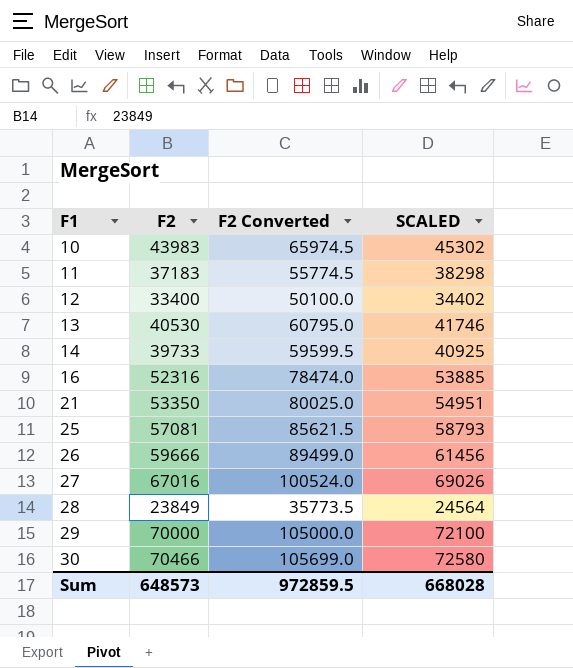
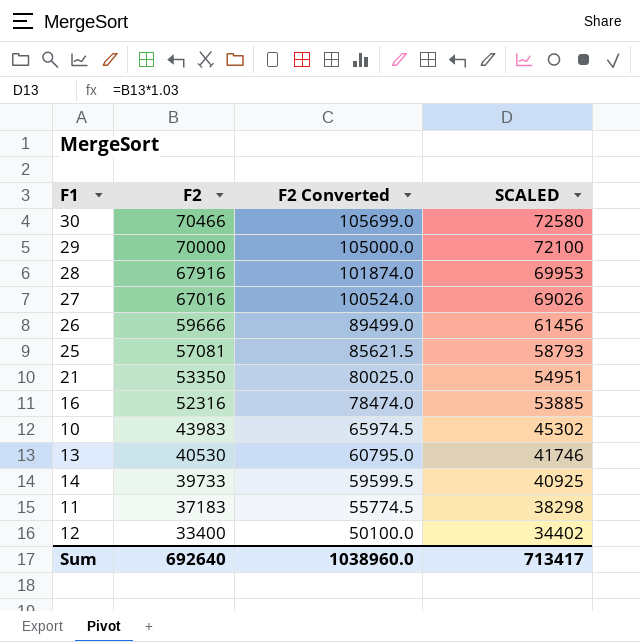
row order: F1 ascending -> F2 descending
28 | F2: 23849 -> 67916
28 | F2 Converted: 35773.5 -> 101874.0
28 | SCALED: 24564 -> 69953
Sum | F2: 648573 -> 692640
Sum | F2 Converted: 972859.5 -> 1038960.0
Sum | SCALED: 668028 -> 713417

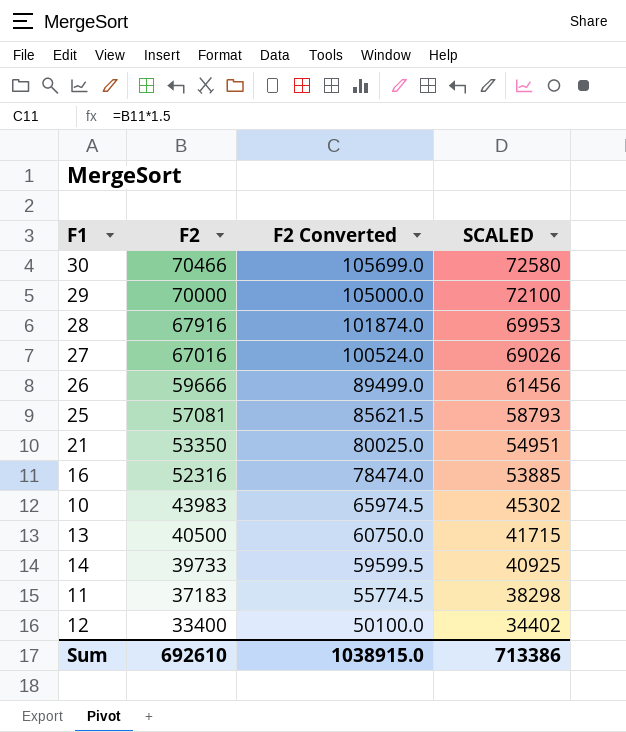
13 | F2: 40530 -> 40500
13 | F2 Converted: 60795.0 -> 60750.0
13 | SCALED: 41746 -> 41715
Sum | F2: 692640 -> 692610
Sum | F2 Converted: 1038960.0 -> 1038915.0
Sum | SCALED: 713417 -> 713386

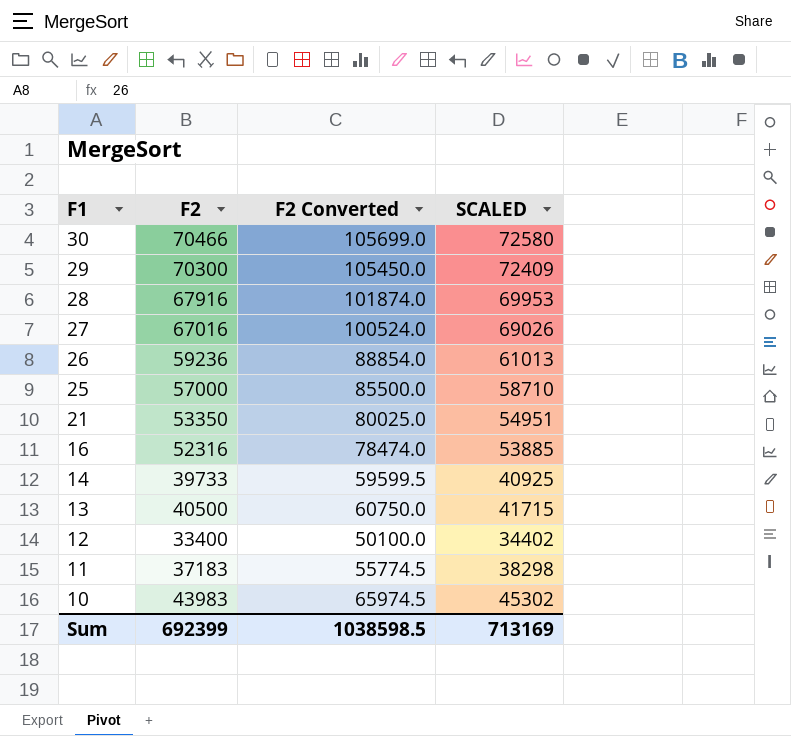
row order: F2 descending -> F1 descending
29 | F2: 70000 -> 70300
29 | F2 Converted: 105000.0 -> 105450.0
29 | SCALED: 72100 -> 72409
26 | F2: 59666 -> 59236
26 | F2 Converted: 89499.0 -> 88854.0
26 | SCALED: 61456 -> 61013
25 | F2: 57081 -> 57000
25 | F2 Converted: 85621.5 -> 85500.0
25 | SCALED: 58793 -> 58710
Sum | F2: 692610 -> 692399
Sum | F2 Converted: 1038915.0 -> 1038598.5
Sum | SCALED: 713386 -> 713169

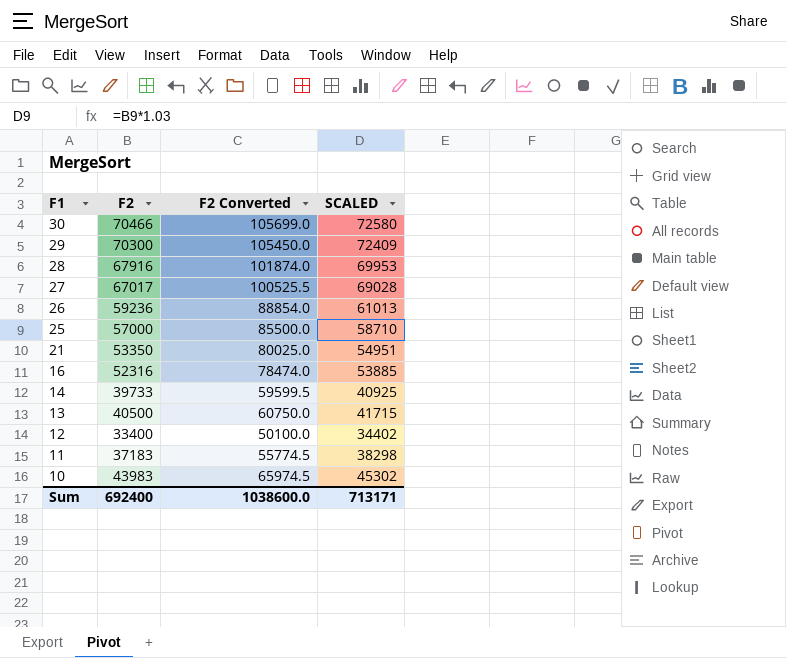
27 | F2: 67016 -> 67017
27 | F2 Converted: 100524.0 -> 100525.5
27 | SCALED: 69026 -> 69028
Sum | F2: 692399 -> 692400
Sum | F2 Converted: 1038598.5 -> 1038600.0
Sum | SCALED: 713169 -> 713171

